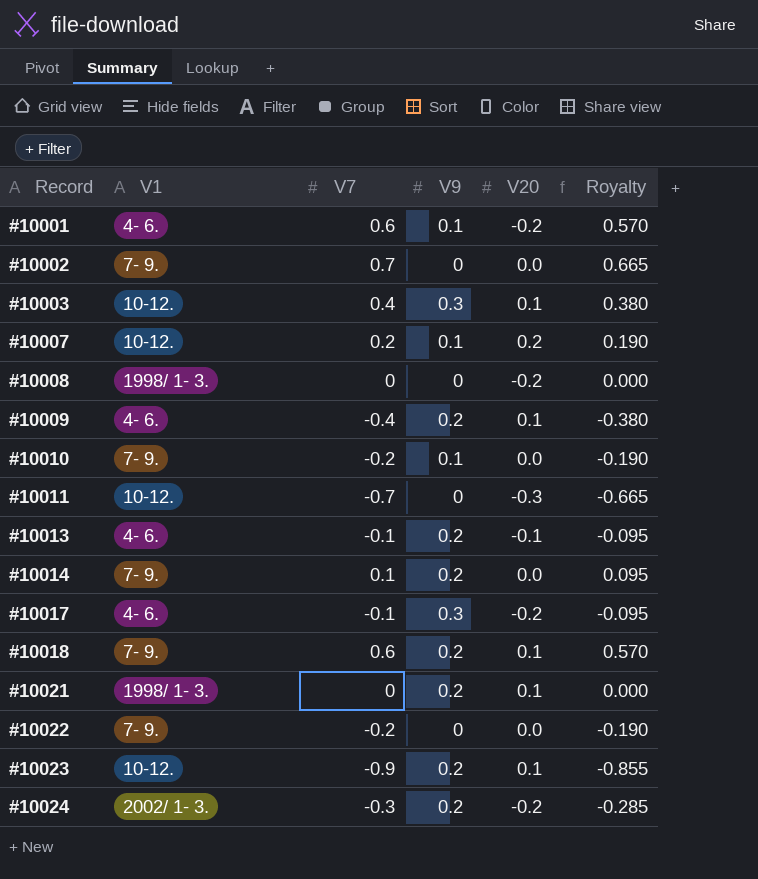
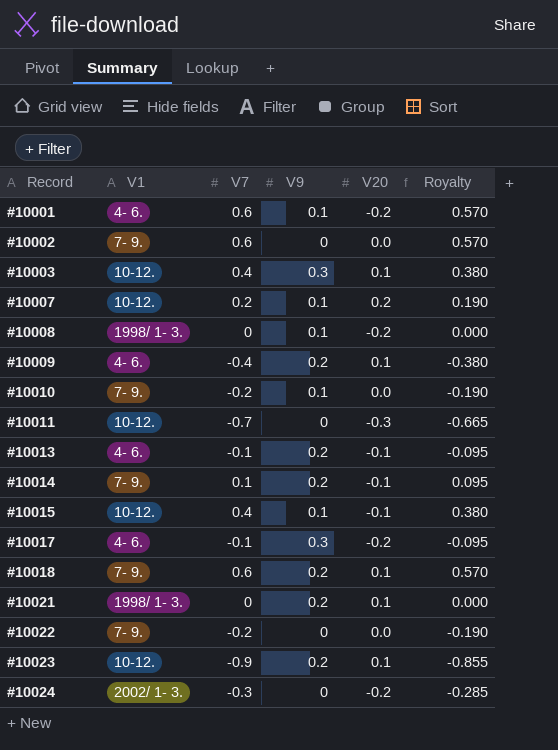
#10002 | V7: 0.7 -> 0.6
#10002 | Royalty: 0.665 -> 0.570
#10008 | V9: 0 -> 0.1
#10014 | V20: 0.0 -> -0.1
row #10015: none -> 10-12. | 0.4 | 0.1 | -0.1 | 0.380
#10024 | V9: 0.2 -> 0

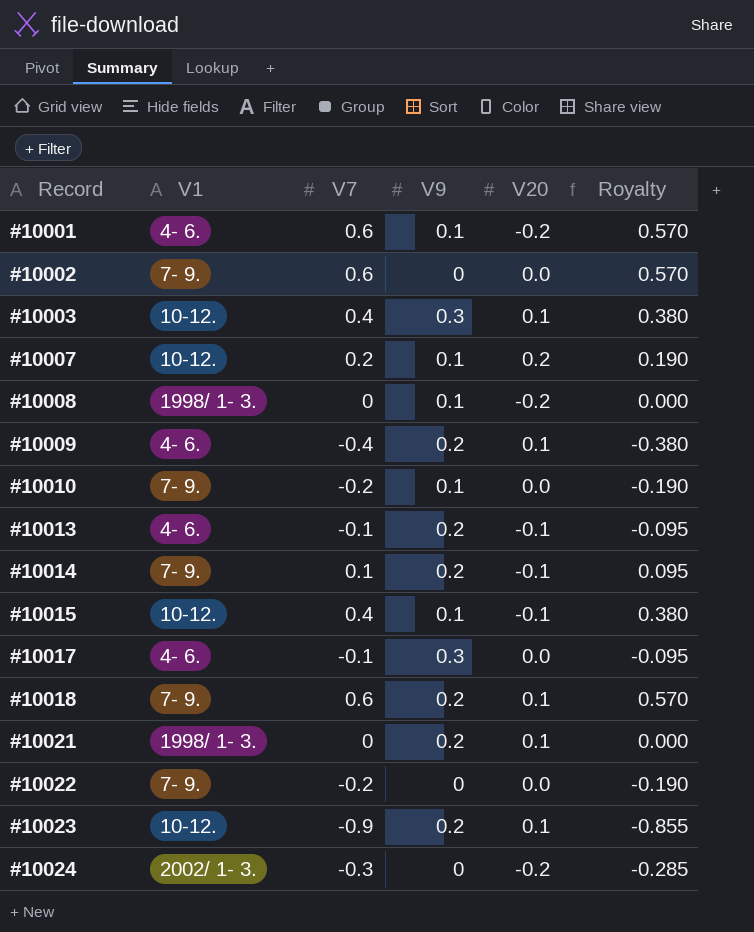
row #10011: 10-12. | -0.7 | 0 | -0.3 | -0.665 -> none
#10017 | V20: -0.2 -> 0.0

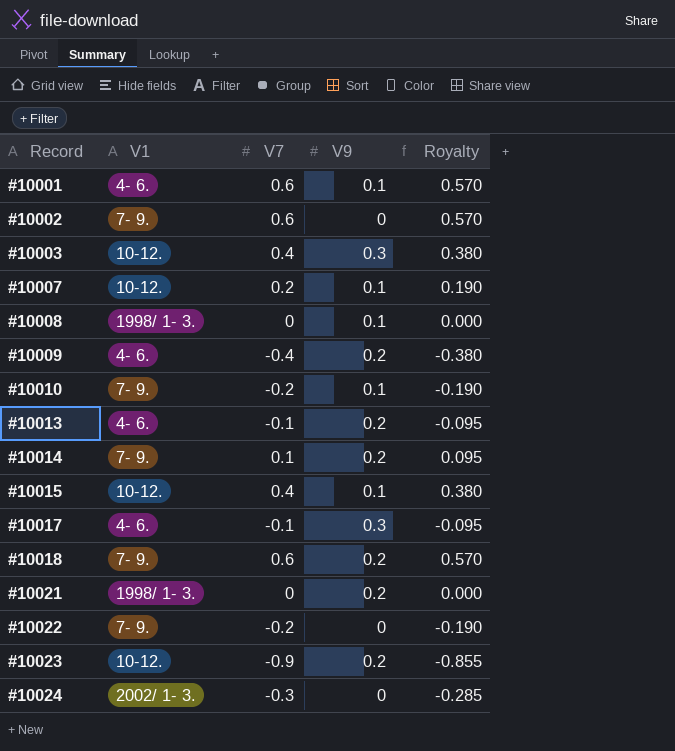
column V20 | position: 5 -> none

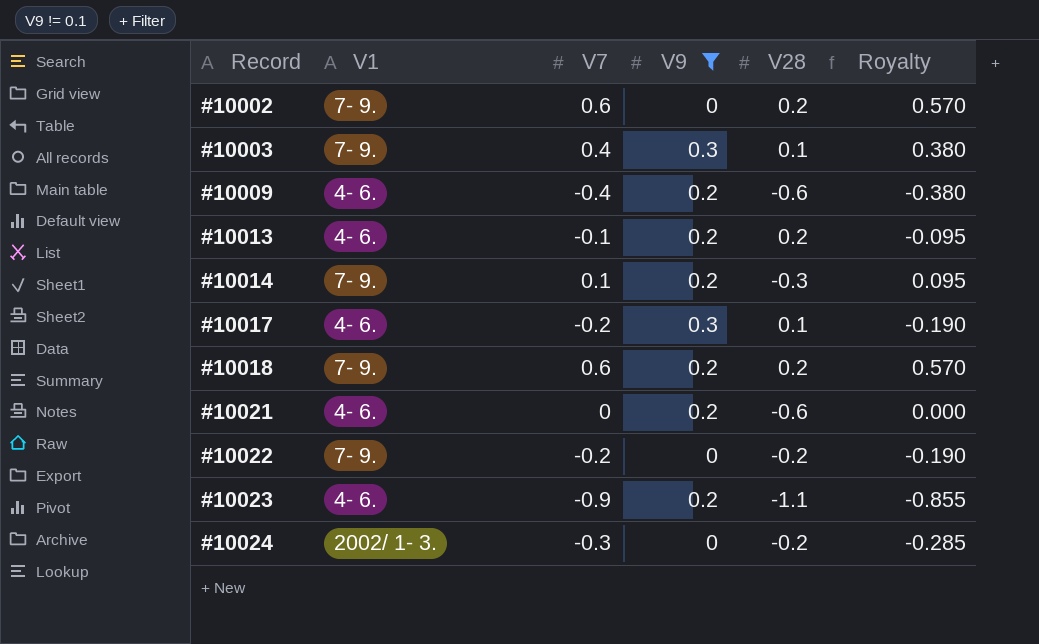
filter: none -> V9 != 0.1
column V28 | position: none -> 5
#10003 | V1: 10-12. -> 7- 9.
#10017 | V7: -0.1 -> -0.2
#10017 | Royalty: -0.095 -> -0.190
#10021 | V1: 1998/ 1- 3. -> 4- 6.
#10023 | V1: 10-12. -> 4- 6.

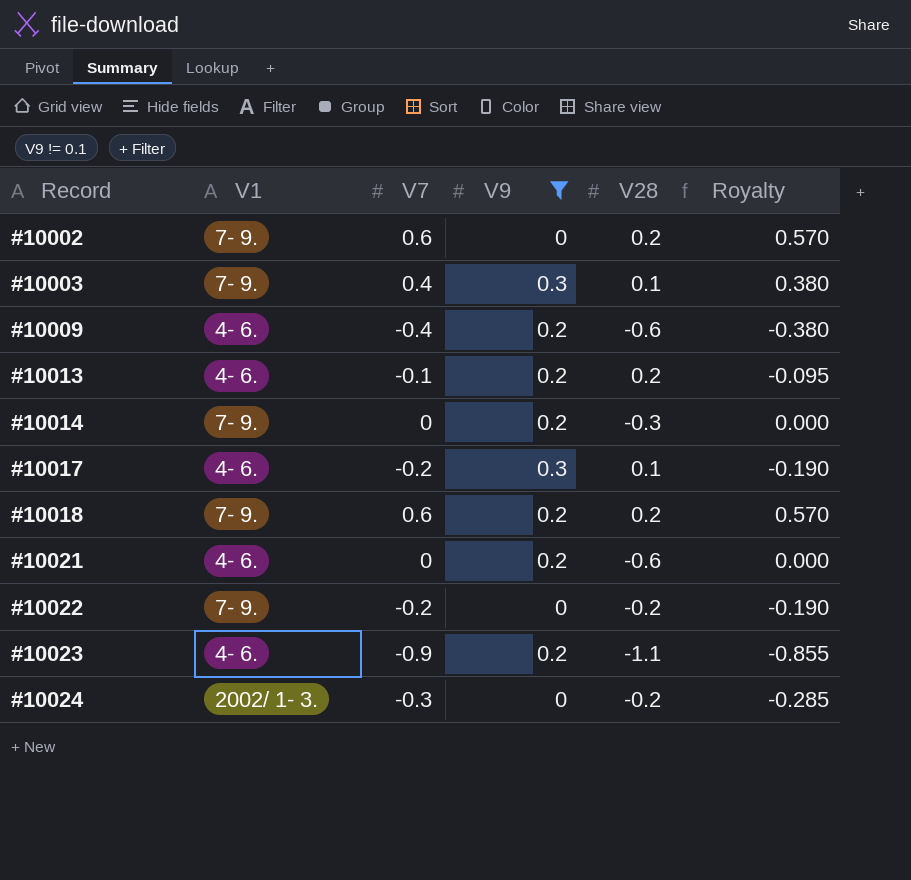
#10014 | V7: 0.1 -> 0
#10014 | Royalty: 0.095 -> 0.000

